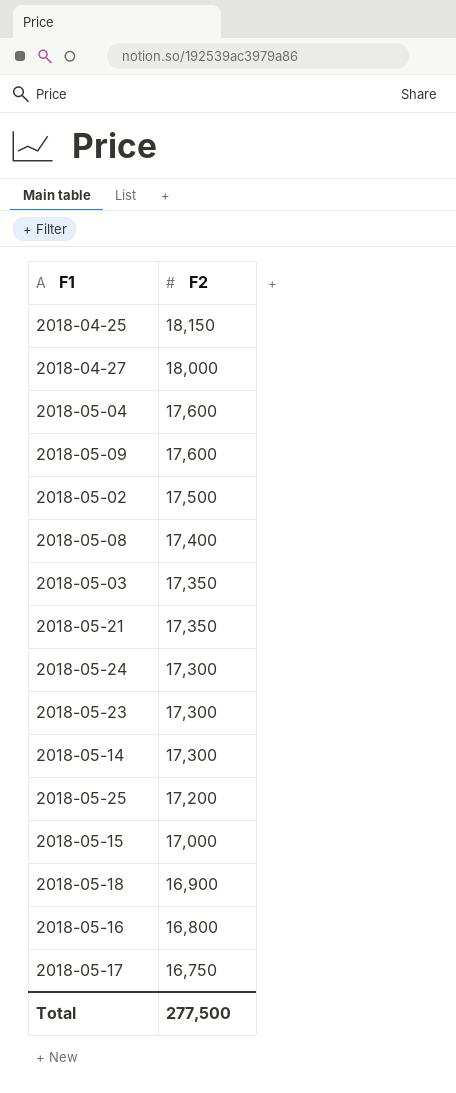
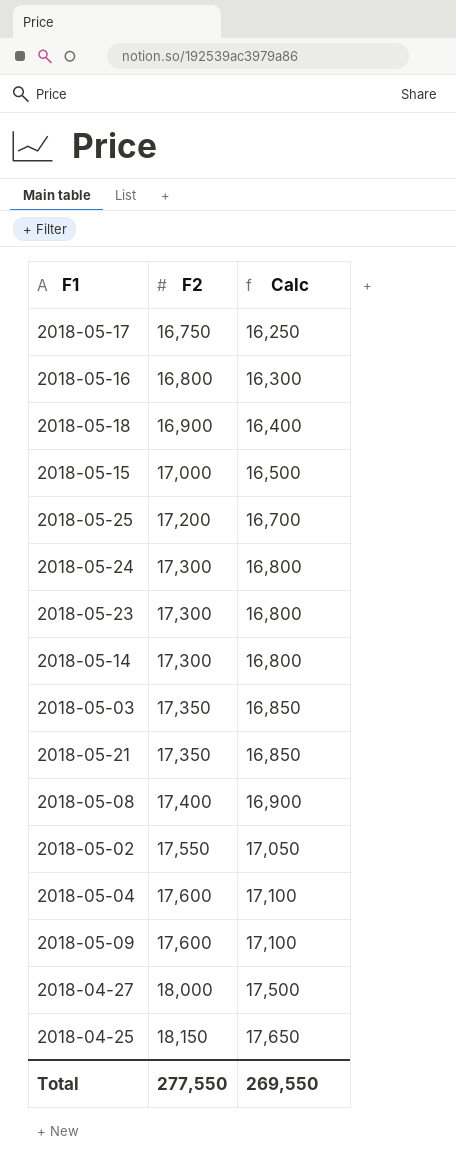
row order: F2 descending -> F2 ascending
column Calc | formula: none -> [F2] - 500
2018-05-02 | F2: 17,500 -> 17,550
Total | F2: 277,500 -> 277,550

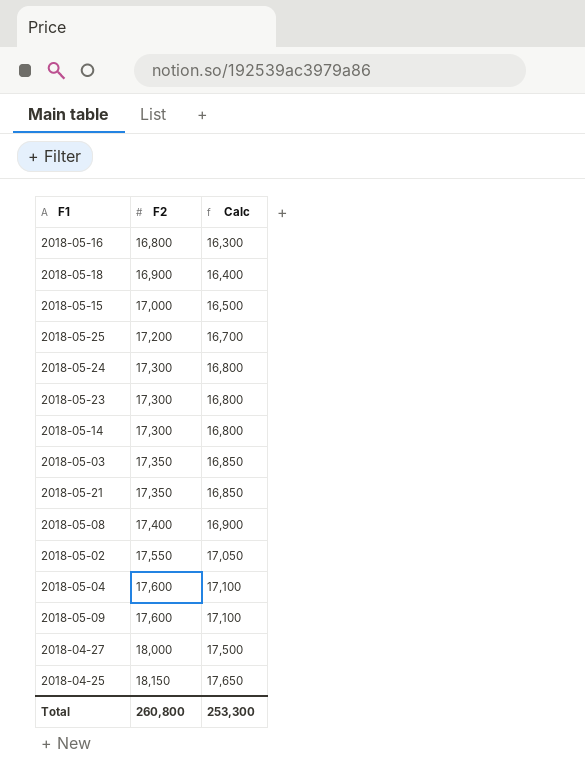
row 2018-05-17: 16,750 | 16,250 -> none
Total | F2: 277,550 -> 260,800
Total | Calc: 269,550 -> 253,300

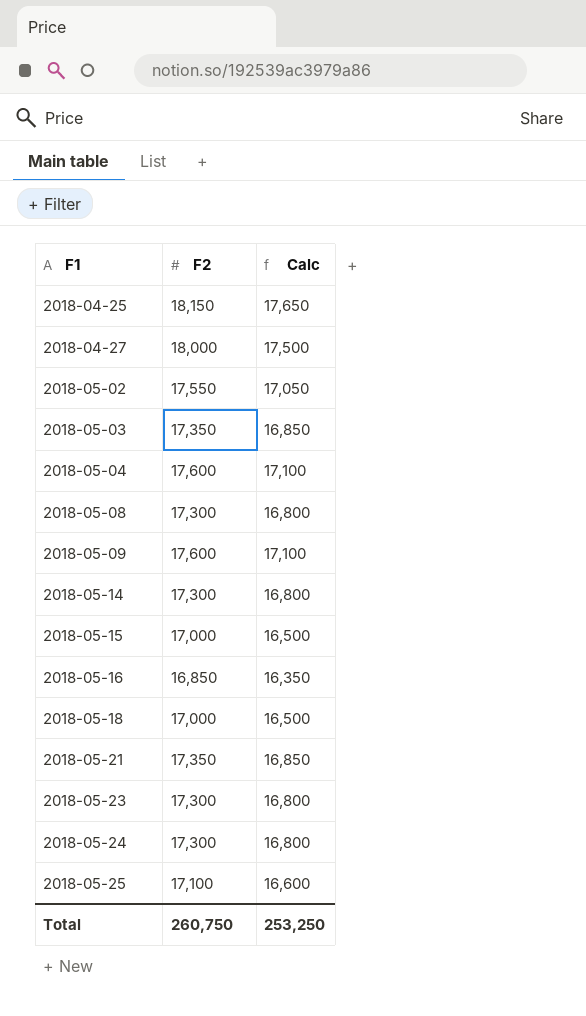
row order: F2 ascending -> F1 ascending
2018-05-08 | F2: 17,400 -> 17,300
2018-05-08 | Calc: 16,900 -> 16,800
2018-05-16 | F2: 16,800 -> 16,850
2018-05-16 | Calc: 16,300 -> 16,350
2018-05-18 | F2: 16,900 -> 17,000
2018-05-18 | Calc: 16,400 -> 16,500
2018-05-25 | F2: 17,200 -> 17,100
2018-05-25 | Calc: 16,700 -> 16,600
Total | F2: 260,800 -> 260,750
Total | Calc: 253,300 -> 253,250

